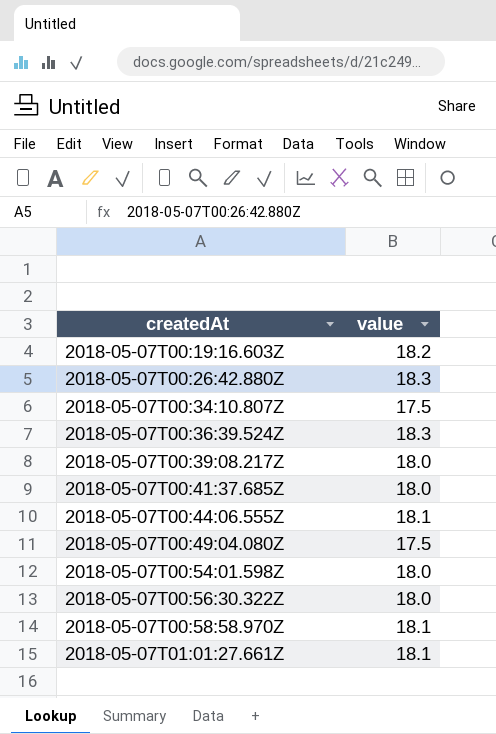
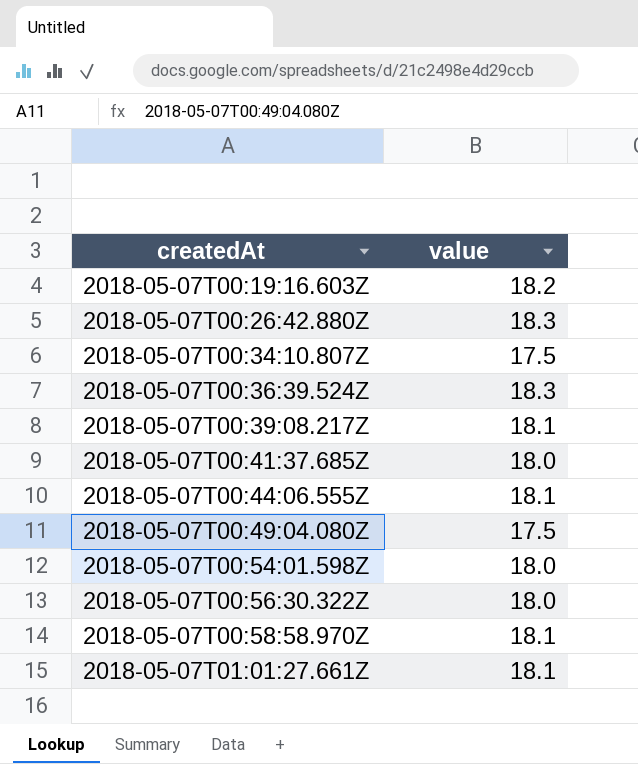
2018-05-07T00:39:08.217Z | value: 18.0 -> 18.1

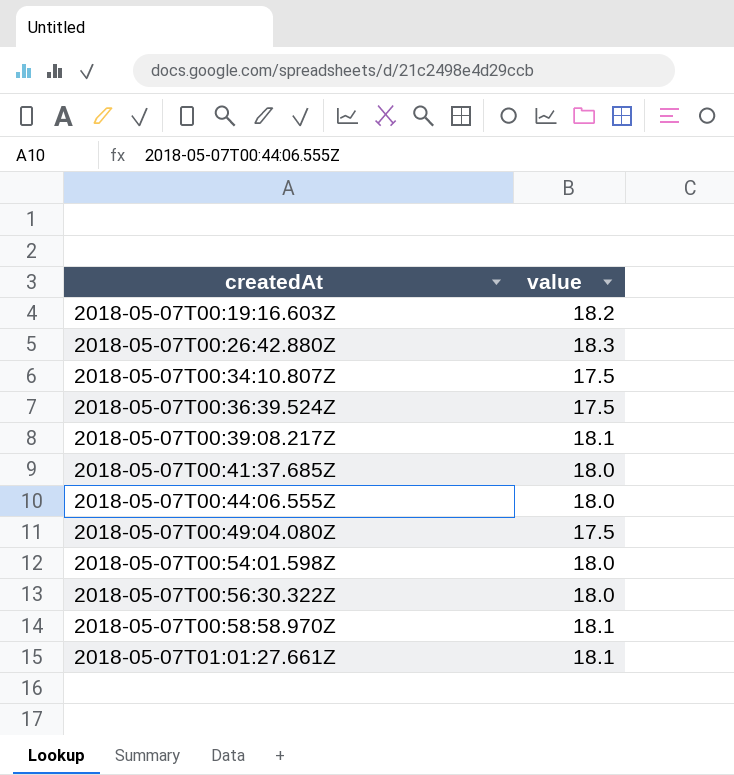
2018-05-07T00:36:39.524Z | value: 18.3 -> 17.5
2018-05-07T00:44:06.555Z | value: 18.1 -> 18.0

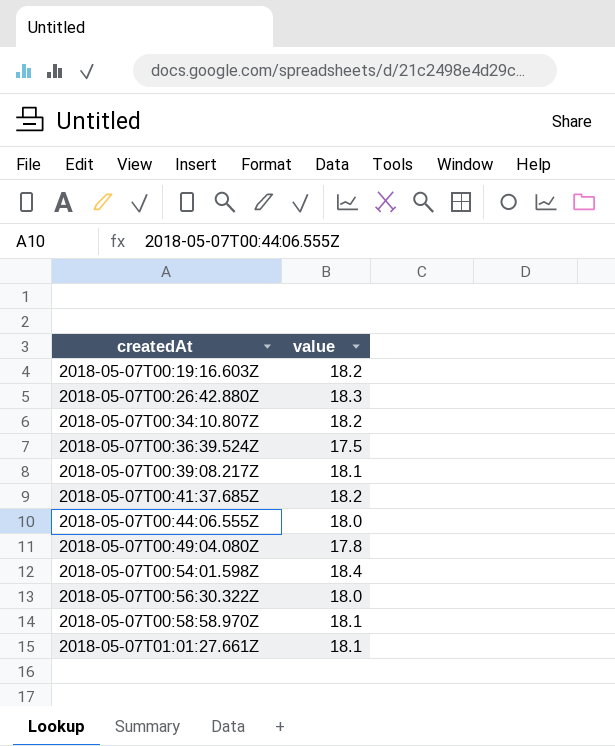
2018-05-07T00:34:10.807Z | value: 17.5 -> 18.2
2018-05-07T00:41:37.685Z | value: 18.0 -> 18.2
2018-05-07T00:49:04.080Z | value: 17.5 -> 17.8
2018-05-07T00:54:01.598Z | value: 18.0 -> 18.4

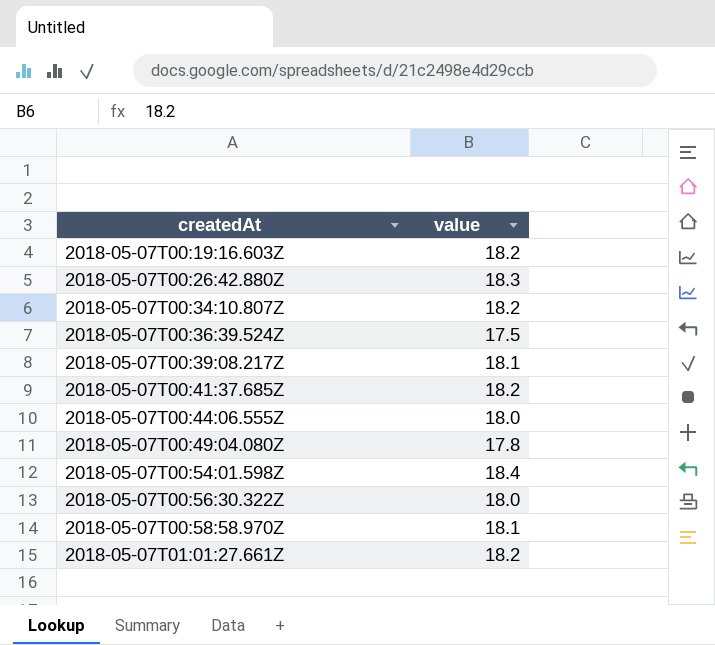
2018-05-07T01:01:27.661Z | value: 18.1 -> 18.2

